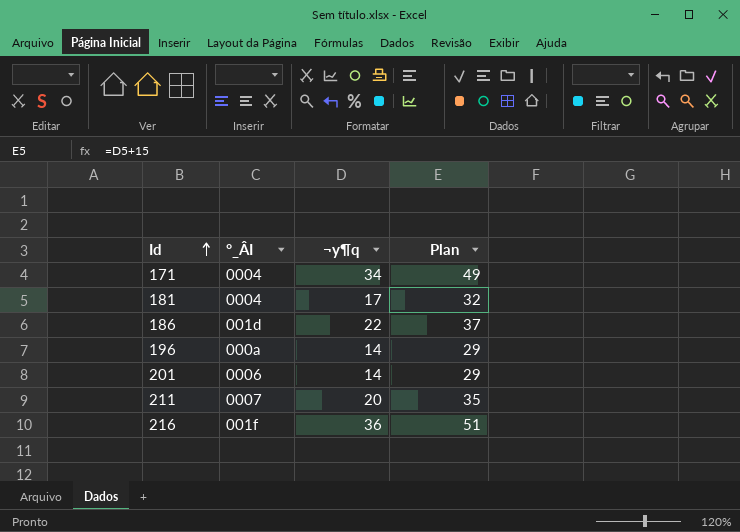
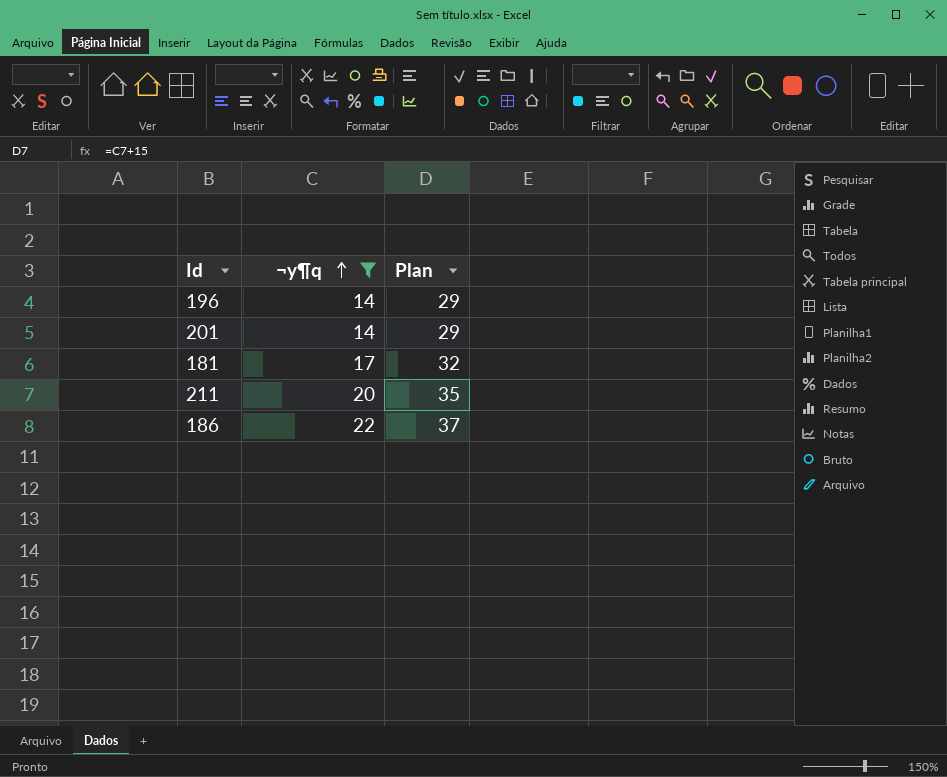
filter: none -> ¬y¶q <= 22
row order: Id ascending -> ¬y¶q ascending
column °_ÂI | position: 2 -> none

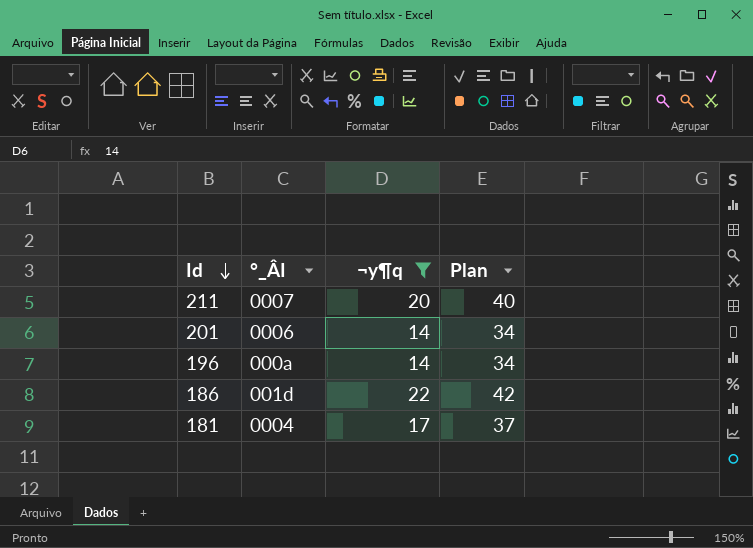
row order: ¬y¶q ascending -> Id descending
column °_ÂI | position: none -> 2
column Plan | formula: [¬y¶q] + 15 -> [¬y¶q] + 20

